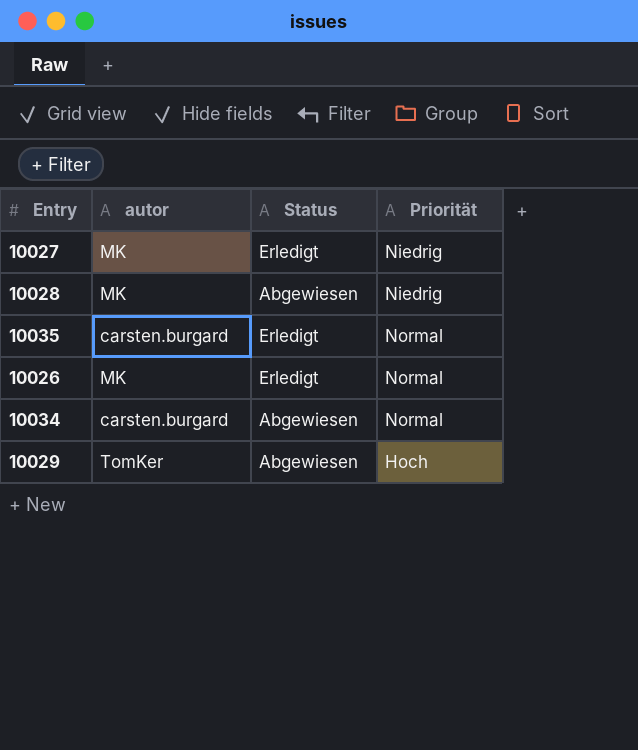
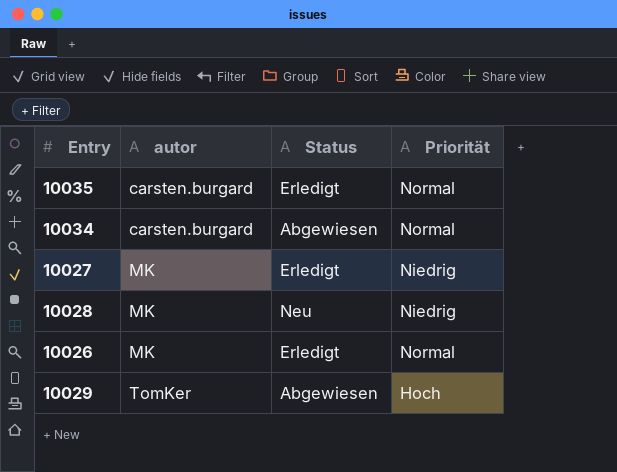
row order: none -> autor ascending
10028 | Status: Abgewiesen -> Neu

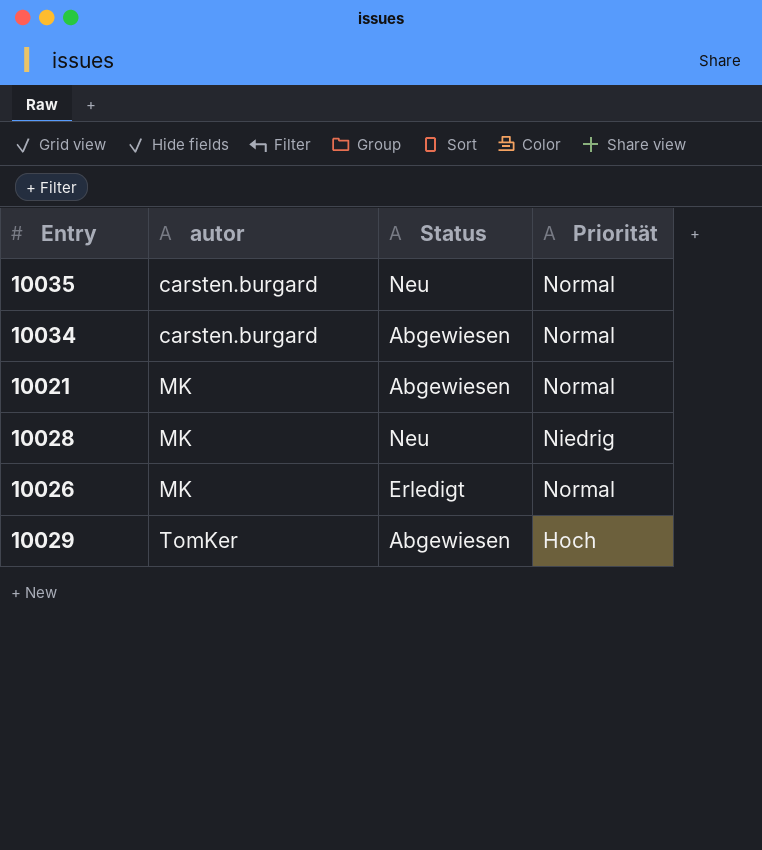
row 10027: MK | Erledigt | Niedrig -> none
10035 | Status: Erledigt -> Neu
row 10021: none -> MK | Abgewiesen | Normal

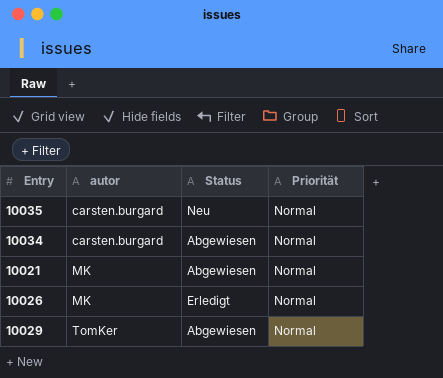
row 10028: MK | Neu | Niedrig -> none
10029 | Priorität: Hoch -> Normal

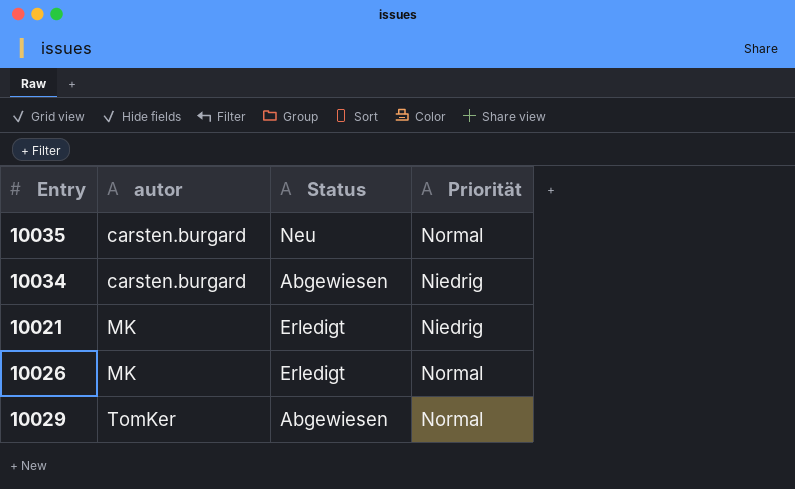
10034 | Priorität: Normal -> Niedrig
10021 | Status: Abgewiesen -> Erledigt
10021 | Priorität: Normal -> Niedrig

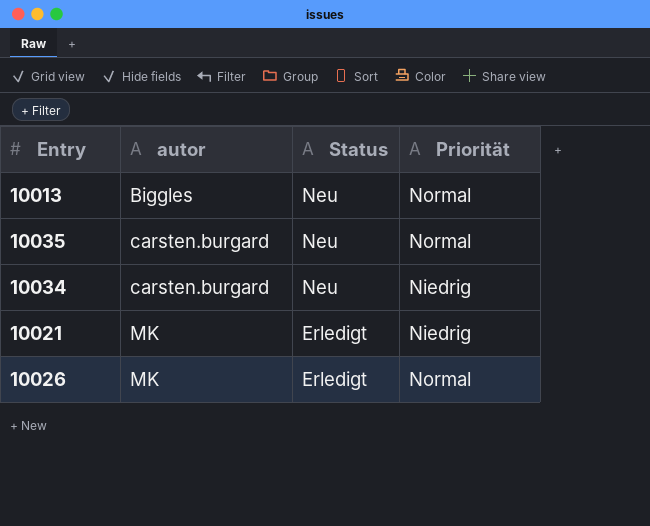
row 10029: TomKer | Abgewiesen | Normal -> none
row 10013: none -> Biggles | Neu | Normal
10034 | Status: Abgewiesen -> Neu

